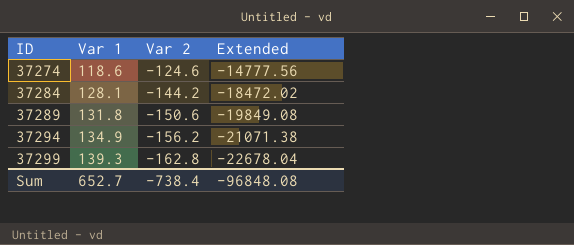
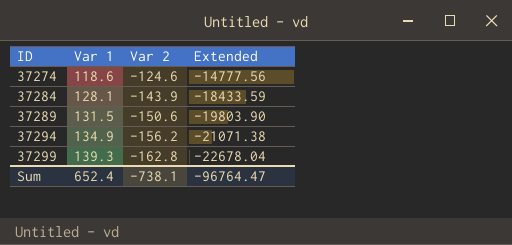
37284 | Var 2: -144.2 -> -143.9
37284 | Extended: -18472.02 -> -18433.59
37289 | Var 1: 131.8 -> 131.5
37289 | Extended: -19849.08 -> -19803.90
Sum | Var 1: 652.7 -> 652.4
Sum | Var 2: -738.4 -> -738.1
Sum | Extended: -96848.08 -> -96764.47

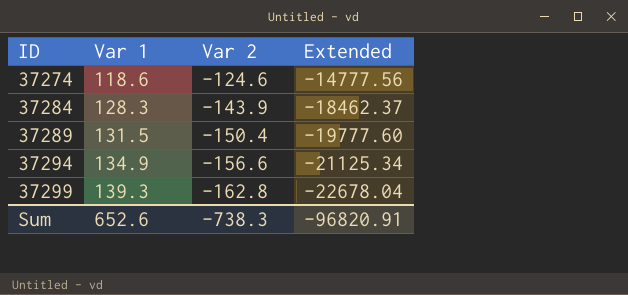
37284 | Var 1: 128.1 -> 128.3
37284 | Extended: -18433.59 -> -18462.37
37289 | Var 2: -150.6 -> -150.4
37289 | Extended: -19803.90 -> -19777.60
37294 | Var 2: -156.2 -> -156.6
37294 | Extended: -21071.38 -> -21125.34
Sum | Var 1: 652.4 -> 652.6
Sum | Var 2: -738.1 -> -738.3
Sum | Extended: -96764.47 -> -96820.91

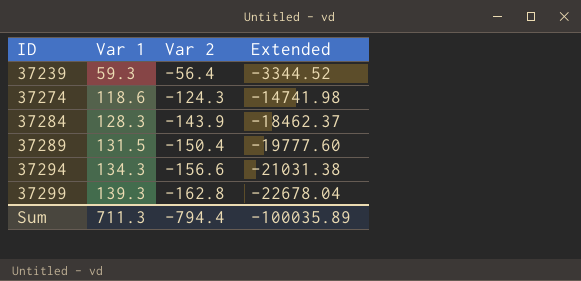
row 37239: none -> 59.3 | -56.4 | -3344.52
37274 | Var 2: -124.6 -> -124.3
37274 | Extended: -14777.56 -> -14741.98
37294 | Var 1: 134.9 -> 134.3
37294 | Extended: -21125.34 -> -21031.38
Sum | Var 1: 652.6 -> 711.3
Sum | Var 2: -738.3 -> -794.4
Sum | Extended: -96820.91 -> -100035.89

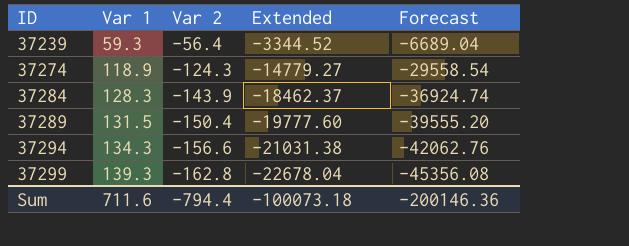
column Forecast | formula: none -> [Extended] * 2
37274 | Var 1: 118.6 -> 118.9
37274 | Extended: -14741.98 -> -14779.27
Sum | Var 1: 711.3 -> 711.6
Sum | Extended: -100035.89 -> -100073.18

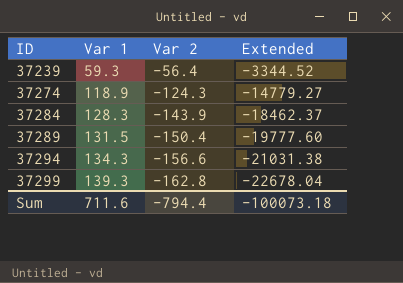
column Forecast | formula: [Extended] * 2 -> none

